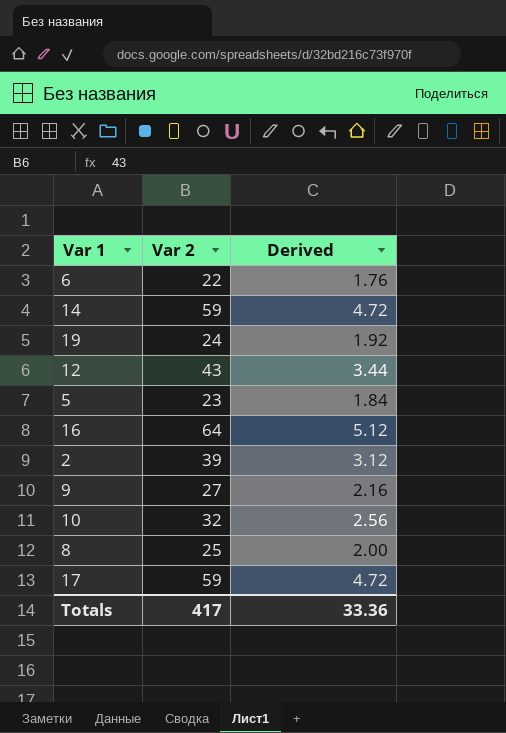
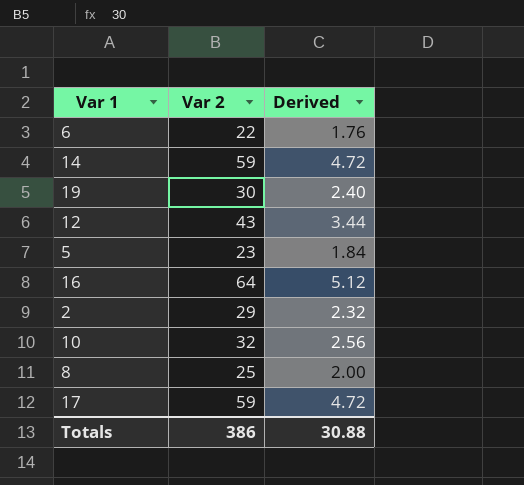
row 9: 27 | 2.16 -> none
19 | Var 2: 24 -> 30
19 | Derived: 1.92 -> 2.40
2 | Var 2: 39 -> 29
2 | Derived: 3.12 -> 2.32
Totals | Var 2: 417 -> 386
Totals | Derived: 33.36 -> 30.88

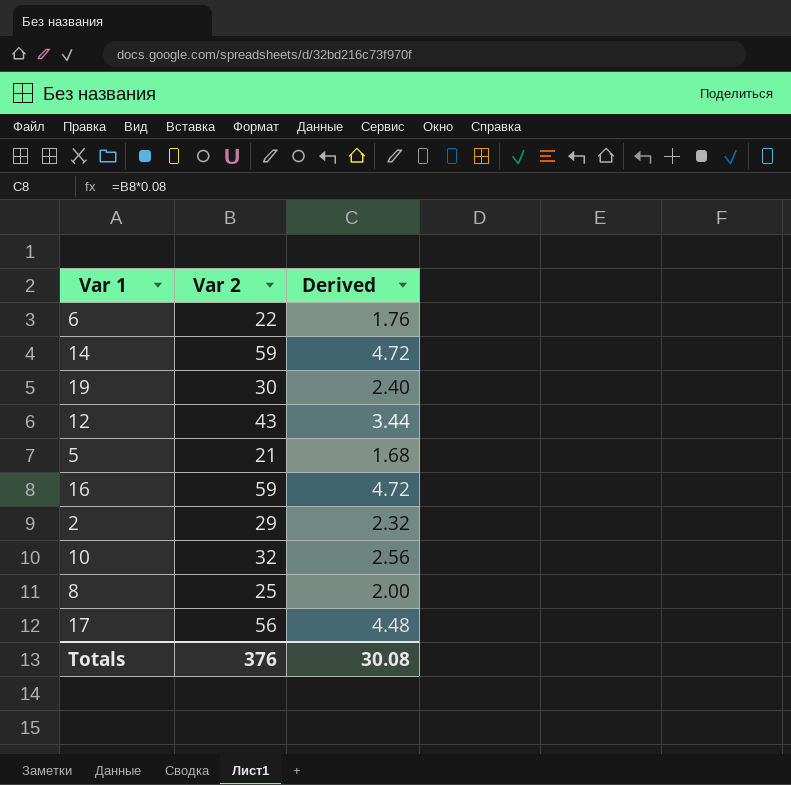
5 | Var 2: 23 -> 21
5 | Derived: 1.84 -> 1.68
16 | Var 2: 64 -> 59
16 | Derived: 5.12 -> 4.72
17 | Var 2: 59 -> 56
17 | Derived: 4.72 -> 4.48
Totals | Var 2: 386 -> 376
Totals | Derived: 30.88 -> 30.08

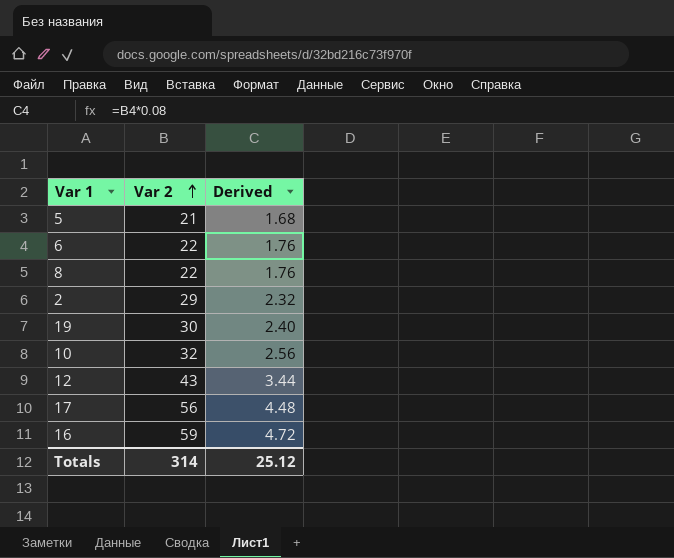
row order: none -> Var 2 ascending
row 14: 59 | 4.72 -> none
8 | Var 2: 25 -> 22
8 | Derived: 2.00 -> 1.76
Totals | Var 2: 376 -> 314
Totals | Derived: 30.08 -> 25.12

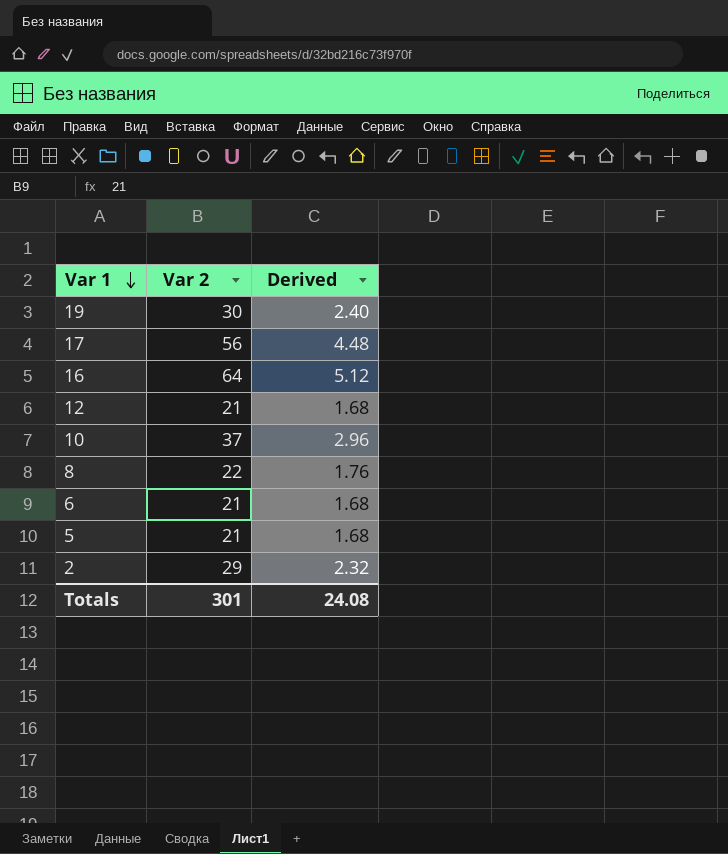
row order: Var 2 ascending -> Var 1 descending
16 | Var 2: 59 -> 64
16 | Derived: 4.72 -> 5.12
12 | Var 2: 43 -> 21
12 | Derived: 3.44 -> 1.68
10 | Var 2: 32 -> 37
10 | Derived: 2.56 -> 2.96
6 | Var 2: 22 -> 21
6 | Derived: 1.76 -> 1.68
Totals | Var 2: 314 -> 301
Totals | Derived: 25.12 -> 24.08

